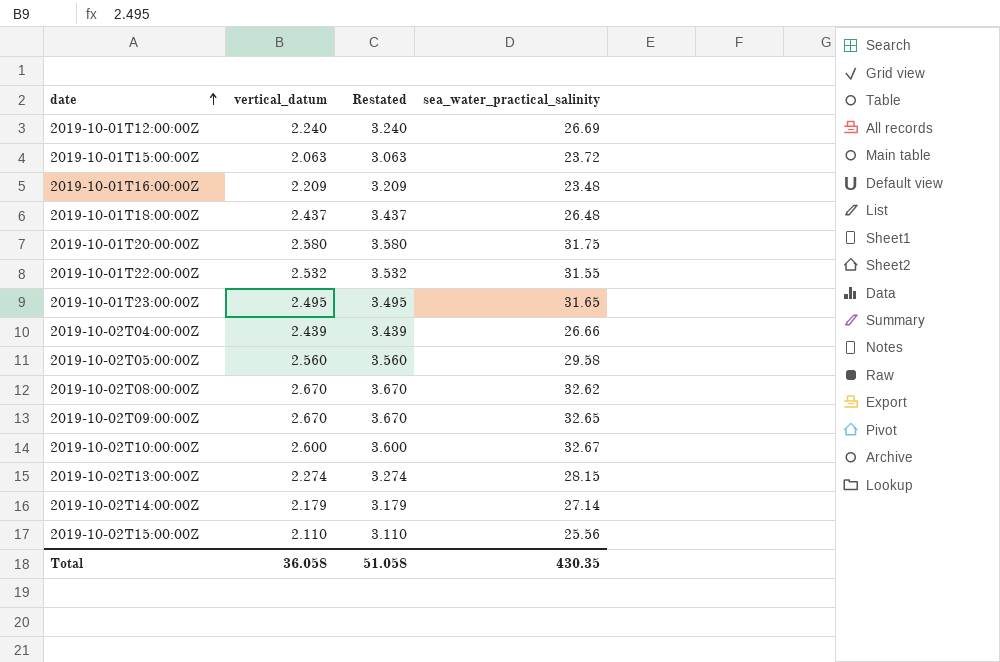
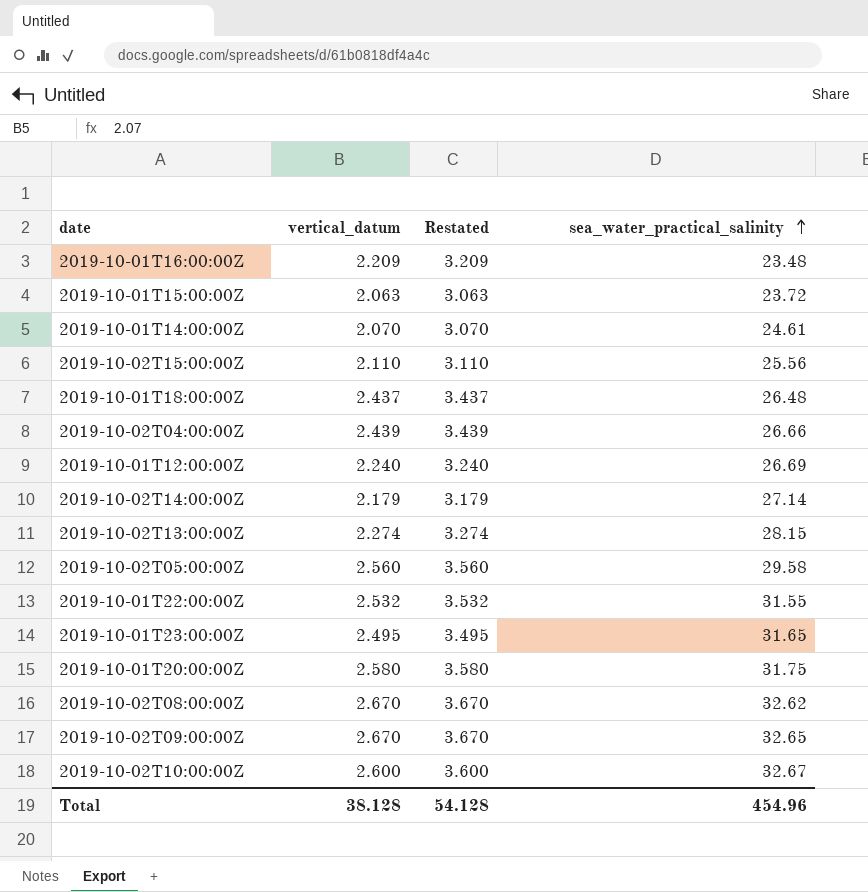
row order: date ascending -> sea_water_practical_salinity ascending
row 2019-10-01T14:00:00Z: none -> 2.070 | 3.070 | 24.61
Total | vertical_datum: 36.058 -> 38.128
Total | Restated: 51.058 -> 54.128
Total | sea_water_practical_salinity: 430.35 -> 454.96

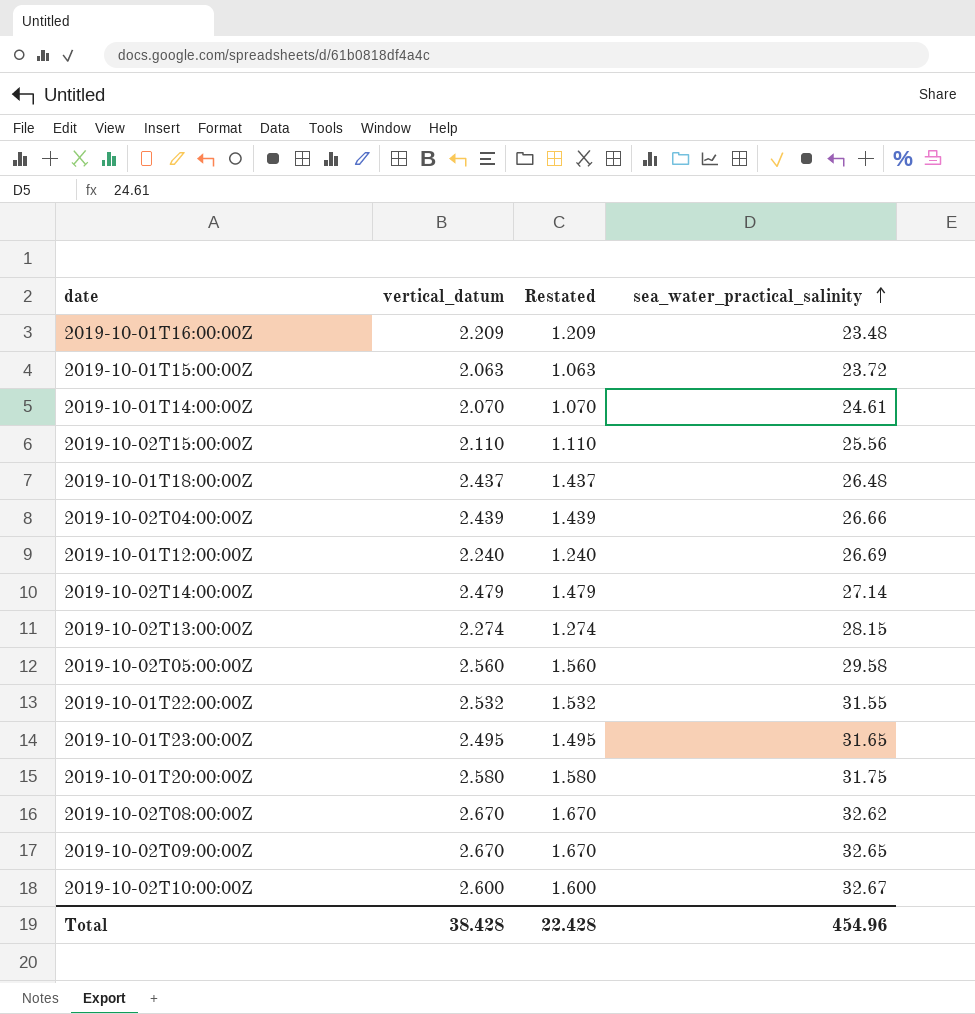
column Restated | formula: [vertical_datum] + 1 -> [vertical_datum] - 1
2019-10-02T14:00:00Z | vertical_datum: 2.179 -> 2.479
Total | vertical_datum: 38.128 -> 38.428
Total | Restated: 54.128 -> 22.428

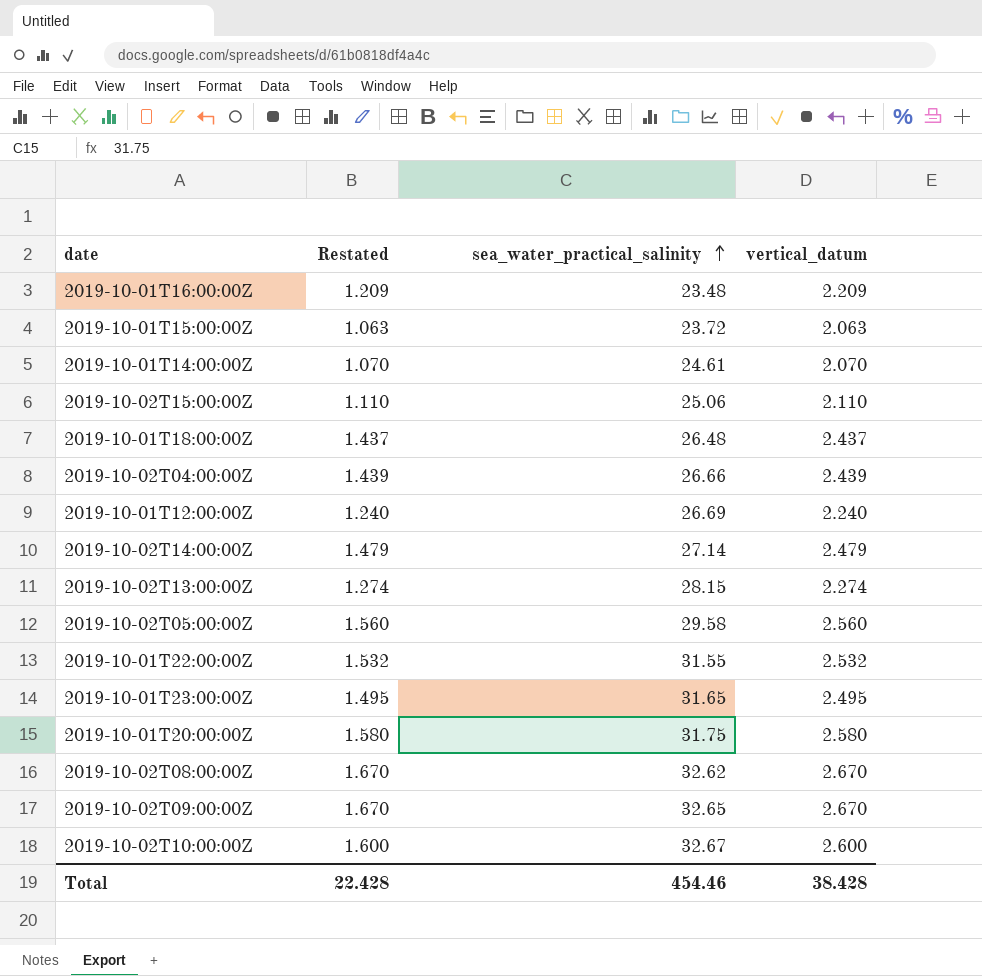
column vertical_datum | position: 2 -> 4
2019-10-02T15:00:00Z | sea_water_practical_salinity: 25.56 -> 25.06
Total | sea_water_practical_salinity: 454.96 -> 454.46

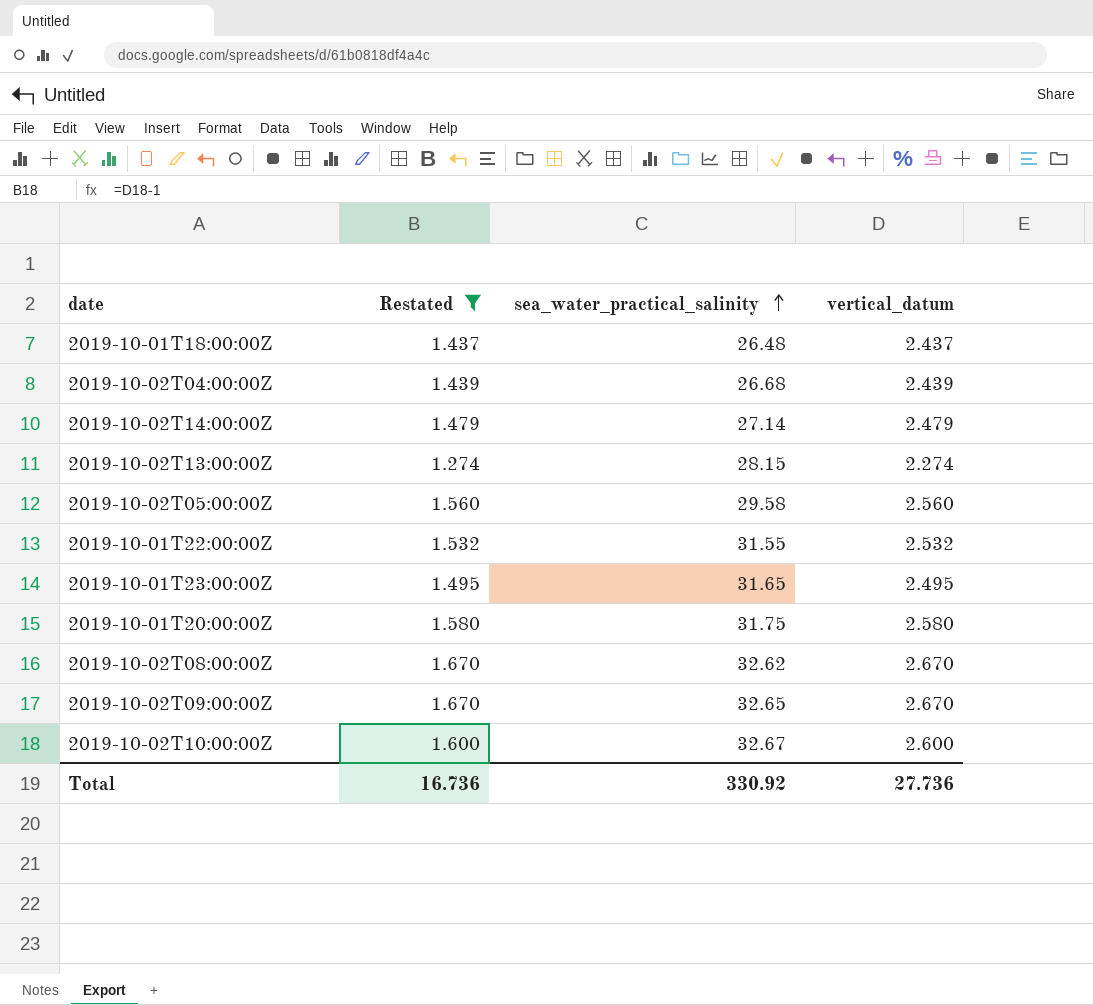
filter: none -> Restated >= 1.274
2019-10-02T04:00:00Z | sea_water_practical_salinity: 26.66 -> 26.68
Total | Restated: 22.428 -> 16.736
Total | sea_water_practical_salinity: 454.46 -> 330.92
Total | vertical_datum: 38.428 -> 27.736

